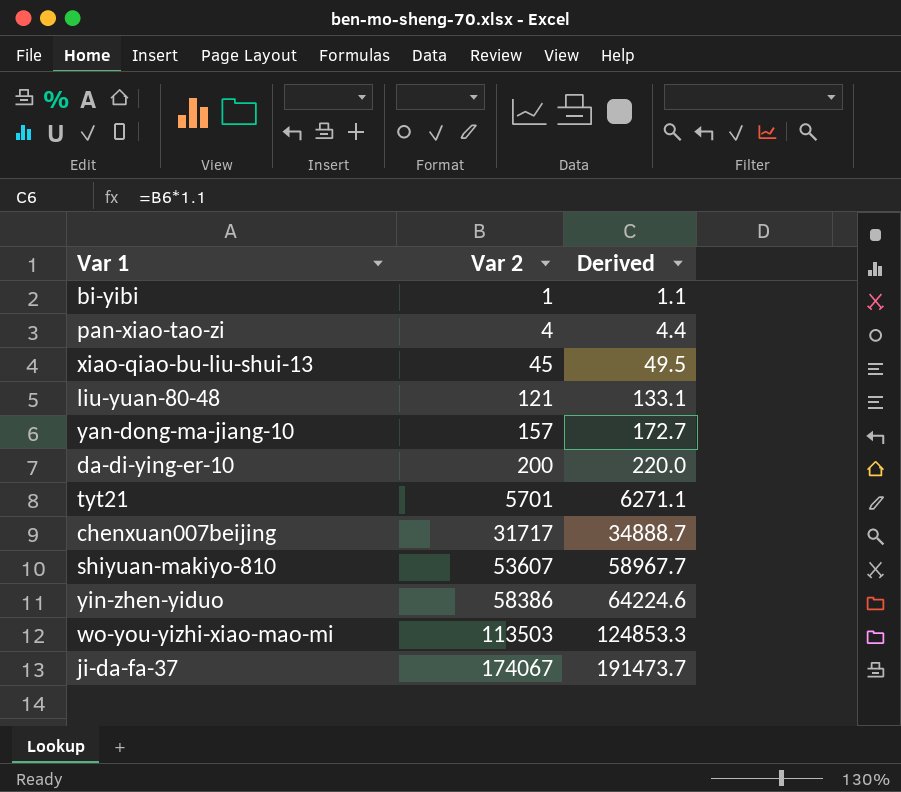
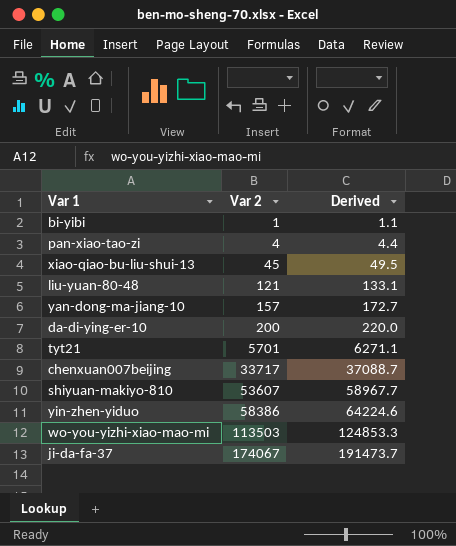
chenxuan007beijing | Var 2: 31717 -> 33717
chenxuan007beijing | Derived: 34888.7 -> 37088.7

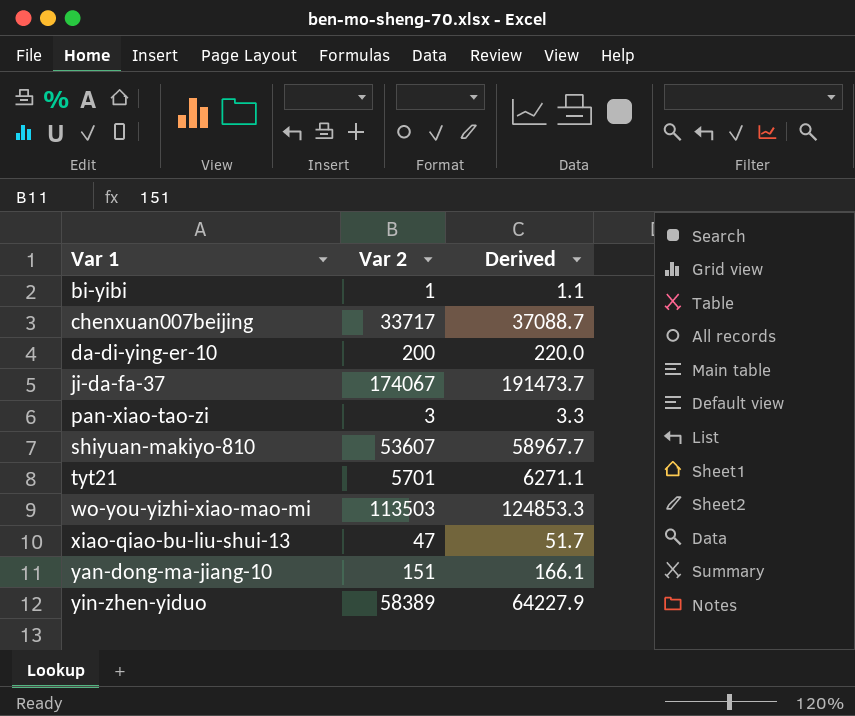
row order: Var 2 ascending -> Var 1 ascending
row liu-yuan-80-48: 121 | 133.1 -> none
pan-xiao-tao-zi | Var 2: 4 -> 3
pan-xiao-tao-zi | Derived: 4.4 -> 3.3
xiao-qiao-bu-liu-shui-13 | Var 2: 45 -> 47
xiao-qiao-bu-liu-shui-13 | Derived: 49.5 -> 51.7
yan-dong-ma-jiang-10 | Var 2: 157 -> 151
yan-dong-ma-jiang-10 | Derived: 172.7 -> 166.1
yin-zhen-yiduo | Var 2: 58386 -> 58389
yin-zhen-yiduo | Derived: 64224.6 -> 64227.9

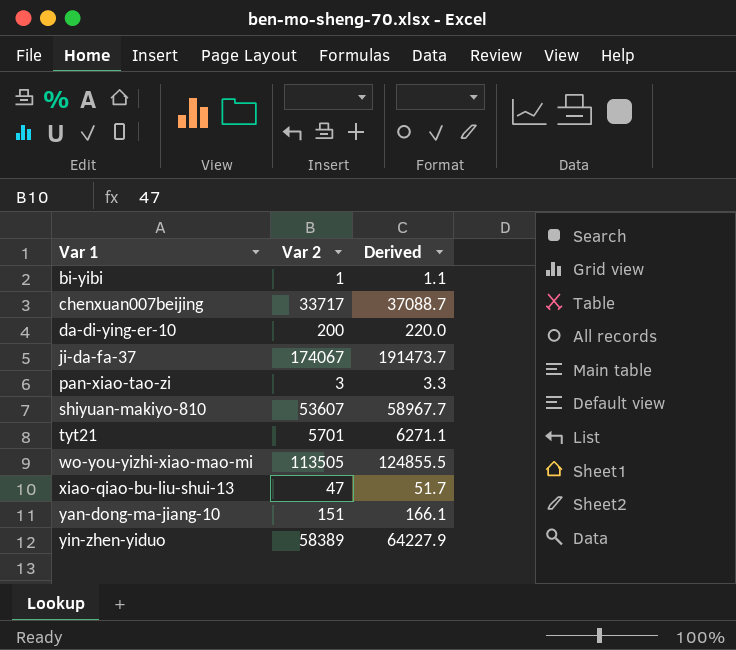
wo-you-yizhi-xiao-mao-mi | Var 2: 113503 -> 113505
wo-you-yizhi-xiao-mao-mi | Derived: 124853.3 -> 124855.5

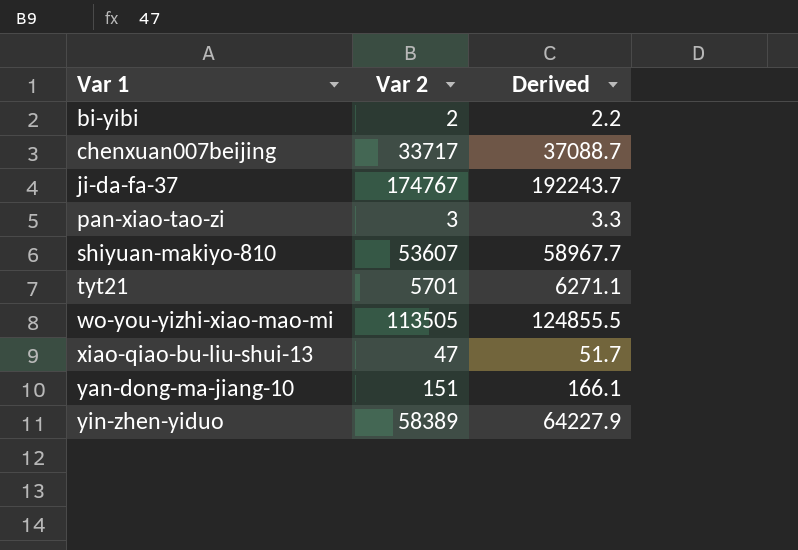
row da-di-ying-er-10: 200 | 220.0 -> none
bi-yibi | Var 2: 1 -> 2
bi-yibi | Derived: 1.1 -> 2.2
ji-da-fa-37 | Var 2: 174067 -> 174767
ji-da-fa-37 | Derived: 191473.7 -> 192243.7

